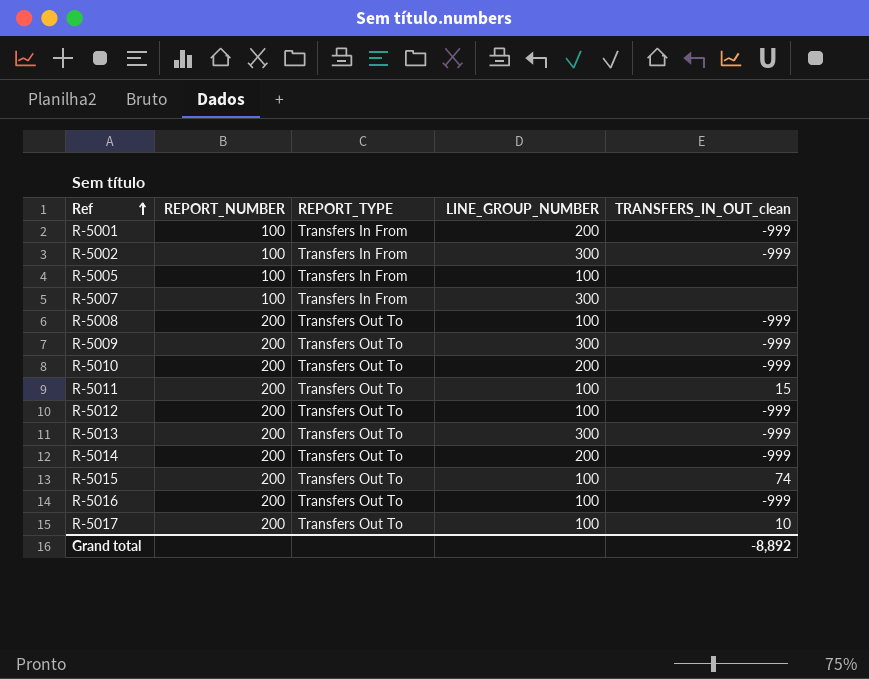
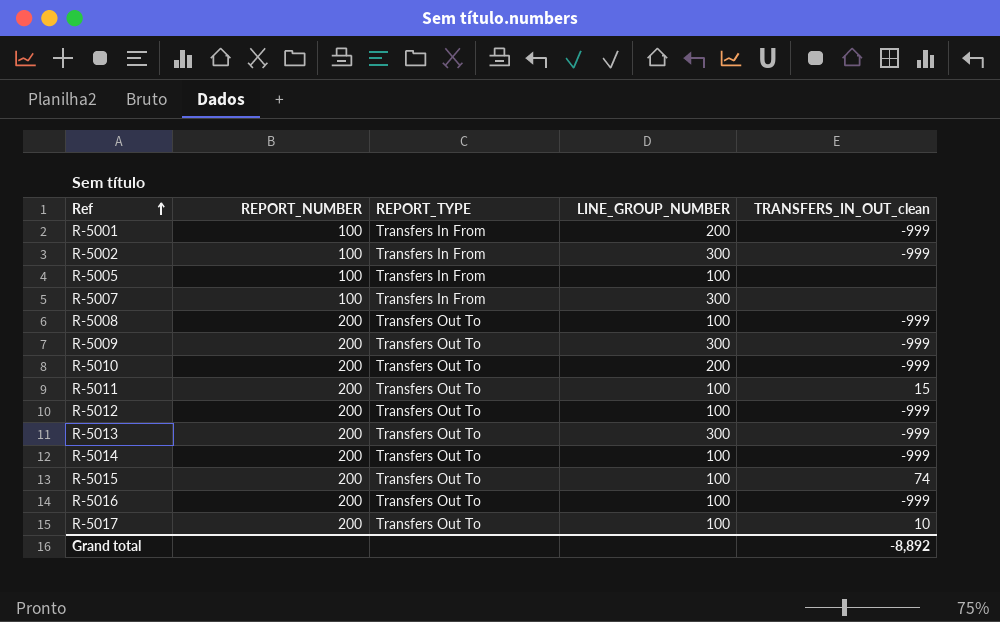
R-5014 | LINE_GROUP_NUMBER: 200 -> 100

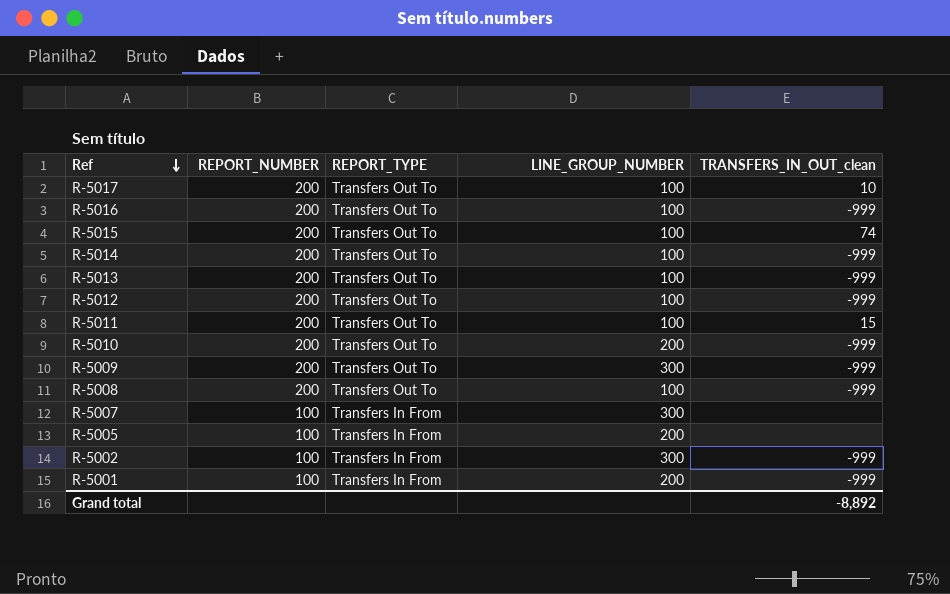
row order: Ref ascending -> Ref descending
R-5013 | LINE_GROUP_NUMBER: 300 -> 100
R-5005 | LINE_GROUP_NUMBER: 100 -> 200

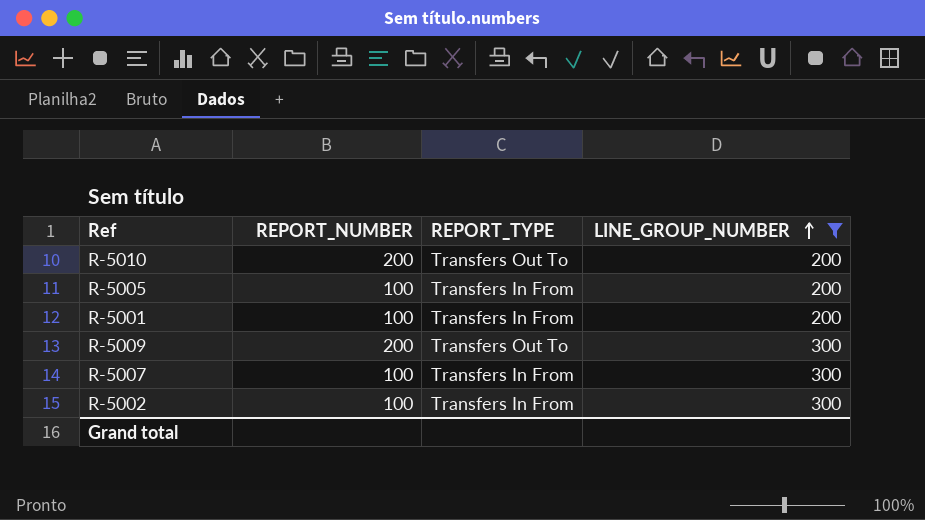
filter: none -> LINE_GROUP_NUMBER != 100
row order: Ref descending -> LINE_GROUP_NUMBER ascending
column TRANSFERS_IN_OUT_clean | position: 5 -> none

